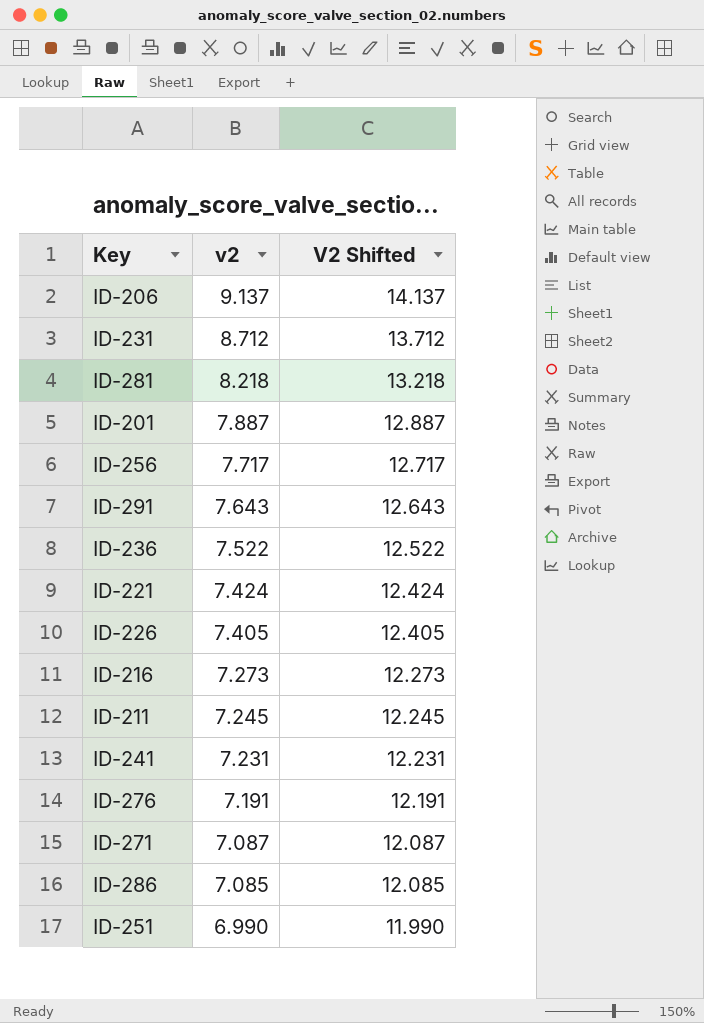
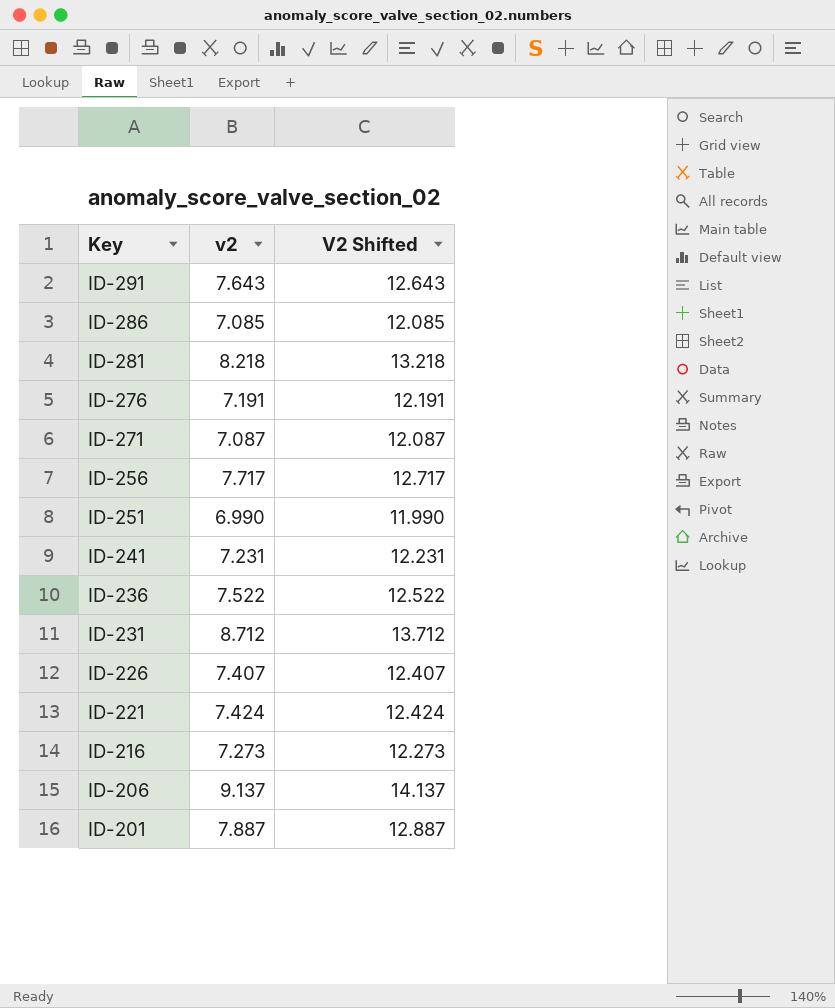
row order: v2 descending -> Key descending
row ID-211: 7.245 | 12.245 -> none
ID-226 | v2: 7.405 -> 7.407
ID-226 | V2 Shifted: 12.405 -> 12.407

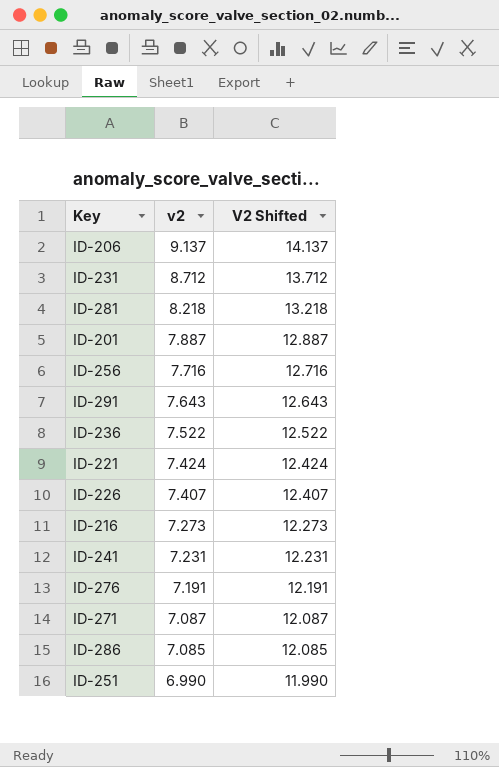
row order: Key descending -> v2 descending
ID-256 | v2: 7.717 -> 7.716
ID-256 | V2 Shifted: 12.717 -> 12.716

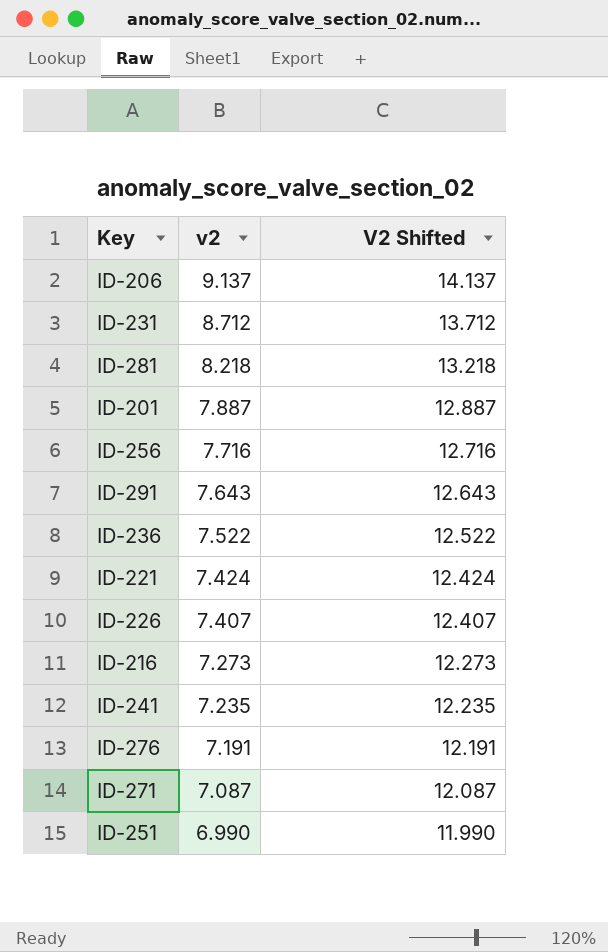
row ID-286: 7.085 | 12.085 -> none
ID-241 | v2: 7.231 -> 7.235
ID-241 | V2 Shifted: 12.231 -> 12.235

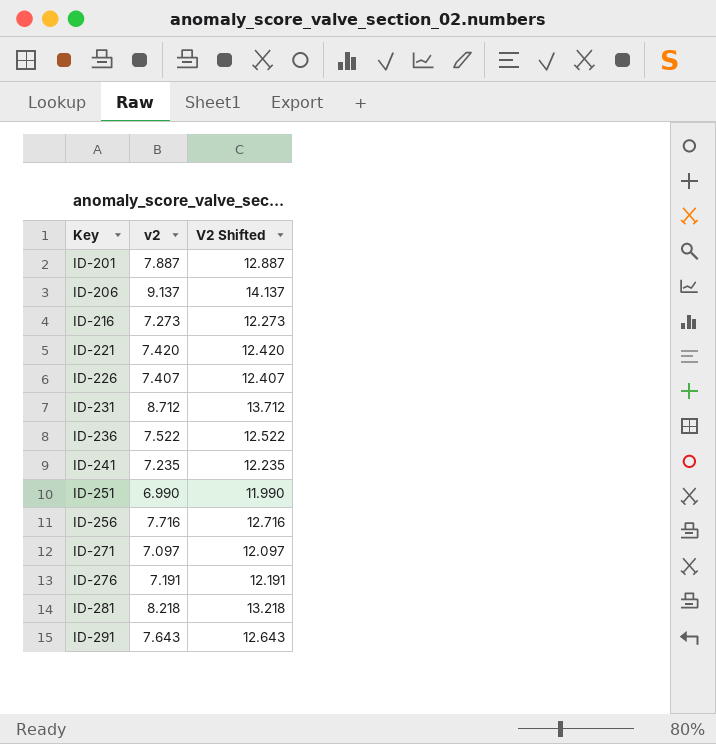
row order: v2 descending -> Key ascending
ID-221 | v2: 7.424 -> 7.420
ID-221 | V2 Shifted: 12.424 -> 12.420
ID-271 | v2: 7.087 -> 7.097
ID-271 | V2 Shifted: 12.087 -> 12.097

